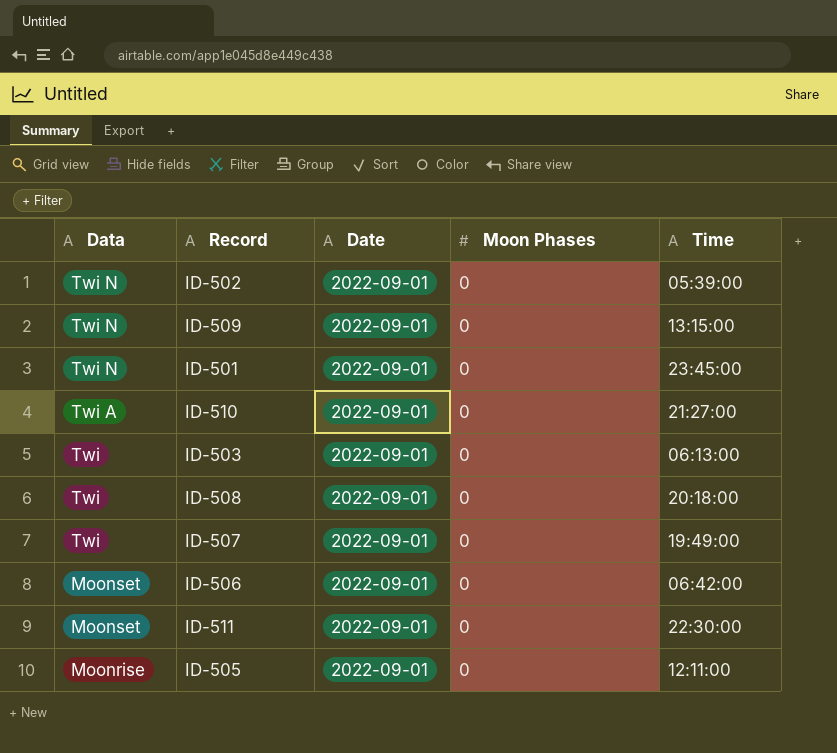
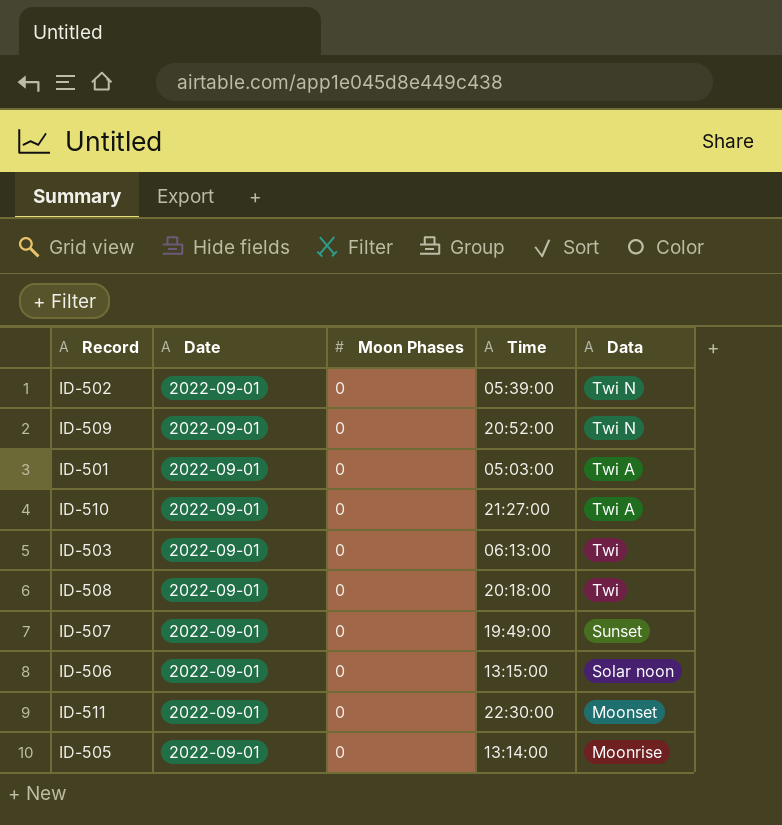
column Data | position: 1 -> 5
ID-509 | Time: 13:15:00 -> 20:52:00
ID-501 | Time: 23:45:00 -> 05:03:00
ID-501 | Data: Twi N -> Twi A
ID-507 | Data: Twi -> Sunset
ID-506 | Time: 06:42:00 -> 13:15:00
ID-506 | Data: Moonset -> Solar noon
ID-505 | Time: 12:11:00 -> 13:14:00

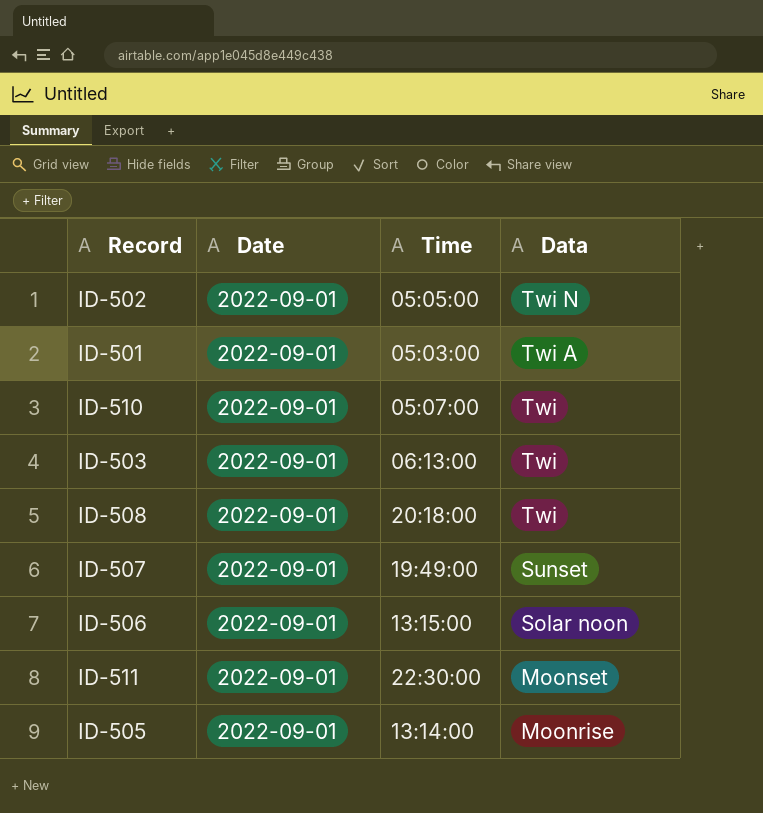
column Moon Phases | position: 3 -> none
row ID-509: 2022-09-01 | 0 | 20:52:00 | Twi N -> none
ID-502 | Time: 05:39:00 -> 05:05:00
ID-510 | Time: 21:27:00 -> 05:07:00
ID-510 | Data: Twi A -> Twi

